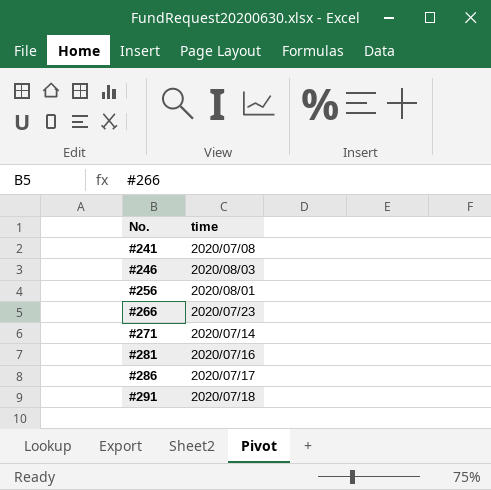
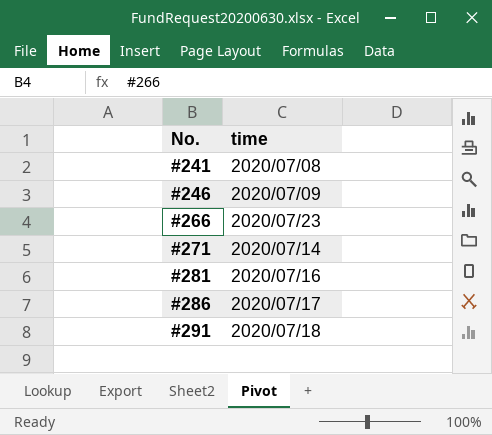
row #256: 2020/08/01 -> none
#246 | time: 2020/08/03 -> 2020/07/09

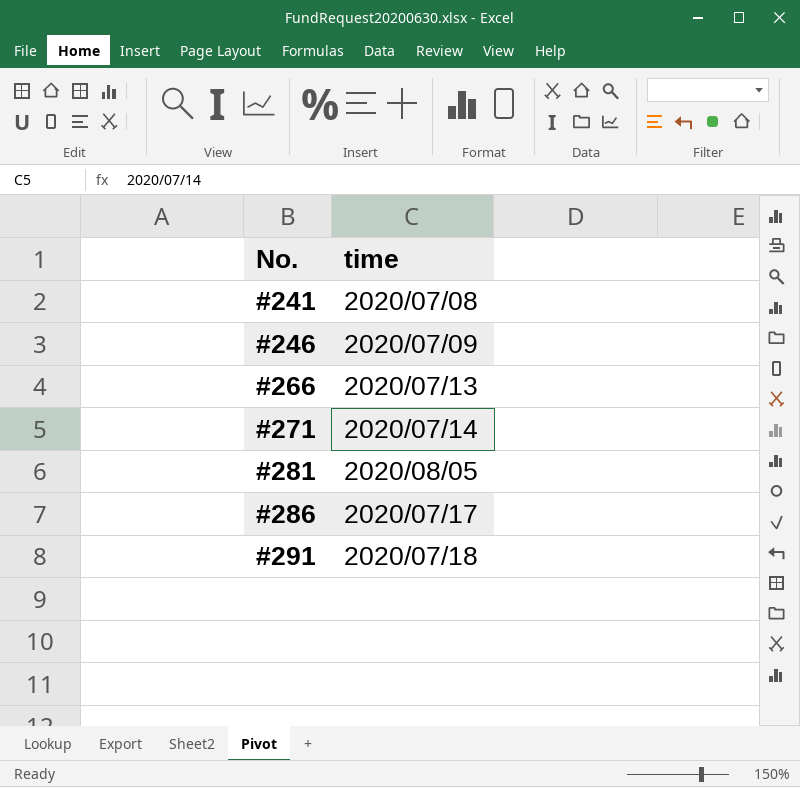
#266 | time: 2020/07/23 -> 2020/07/13
#281 | time: 2020/07/16 -> 2020/08/05

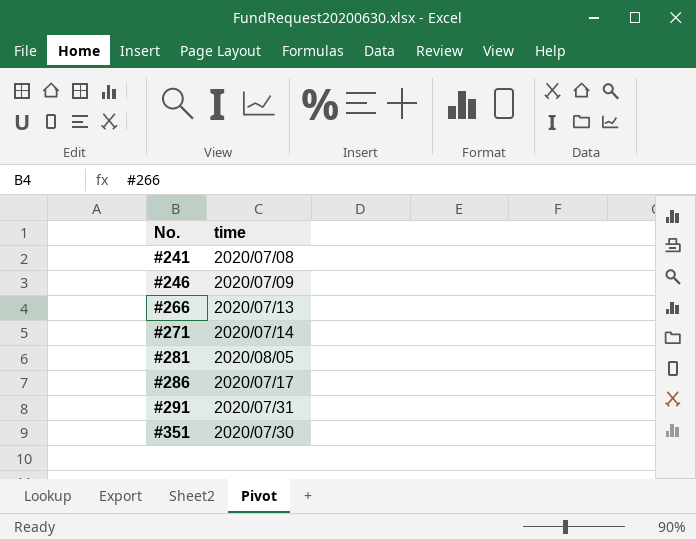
#291 | time: 2020/07/18 -> 2020/07/31
row #351: none -> 2020/07/30

